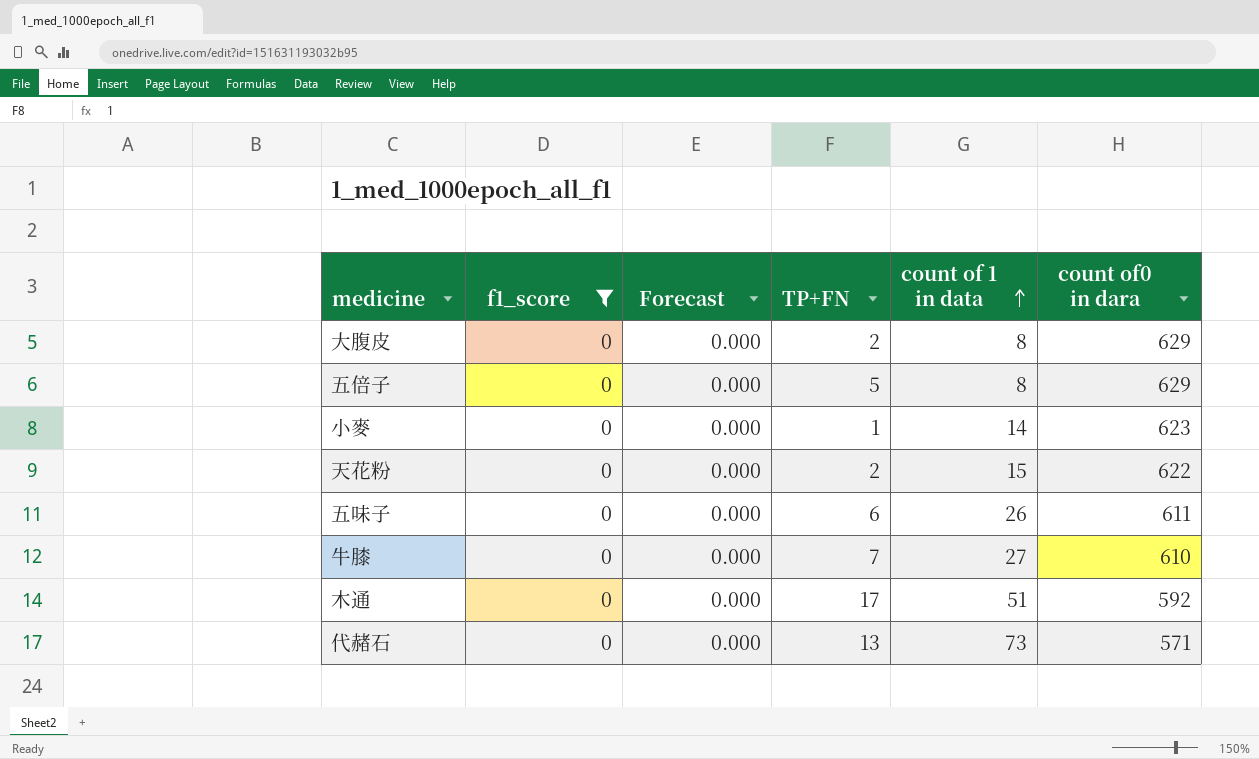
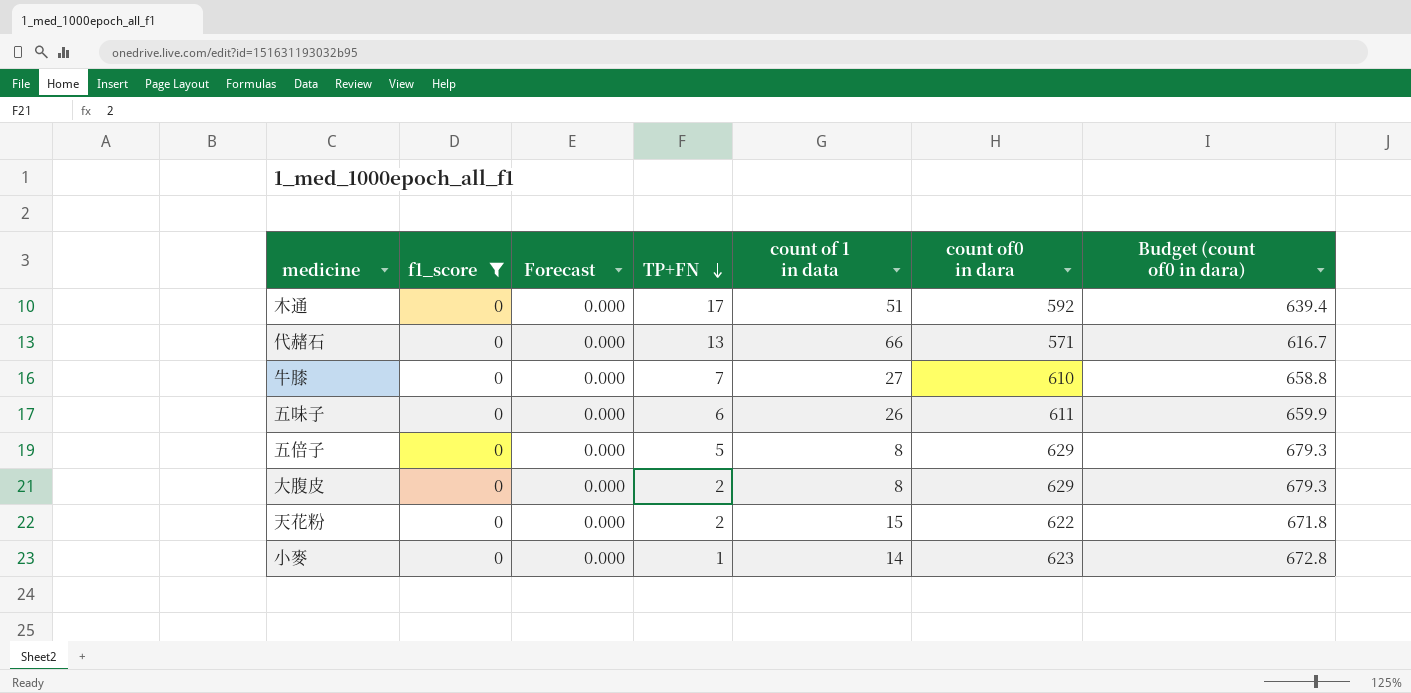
row order: count of 1 in data ascending -> TP+FN descending
column Budget (count of0 in dara) | formula: none -> [count of0 in dara] * 1.08
代赭石 | count of 1 in data: 73 -> 66

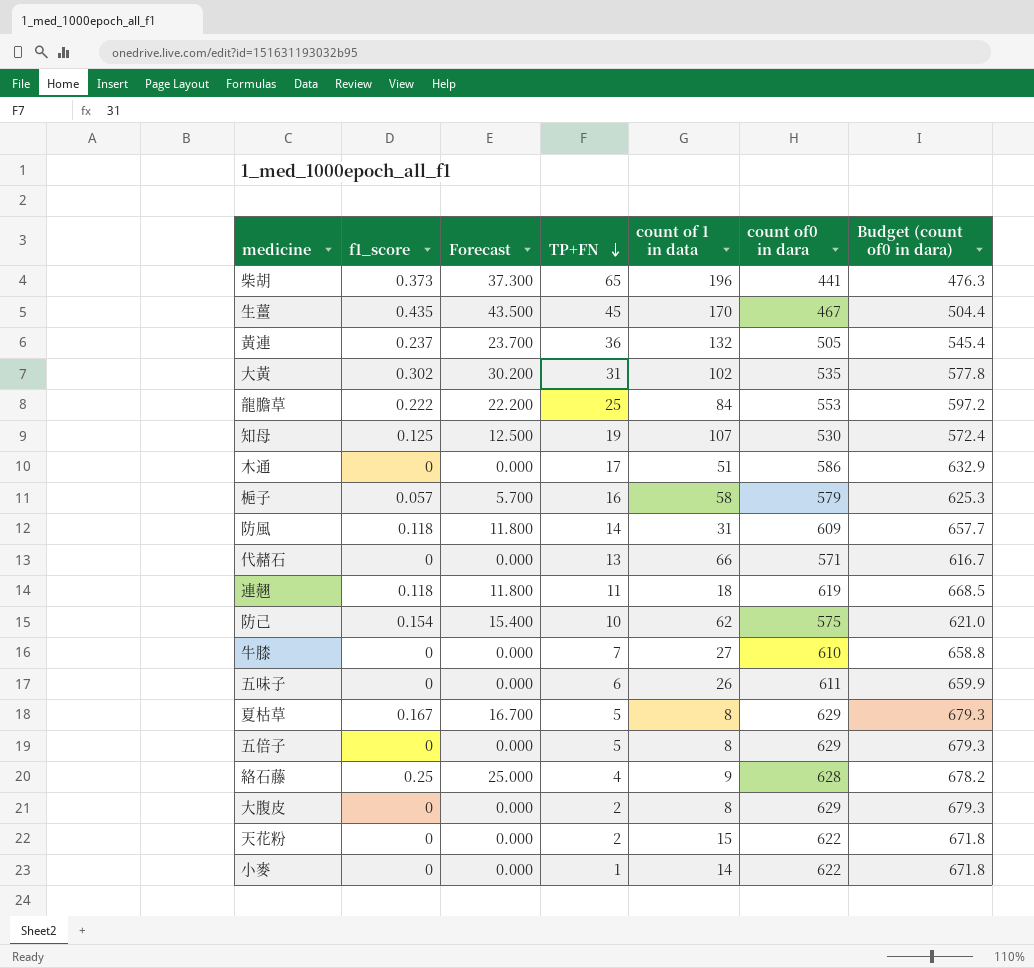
filter: f1_score = 0 -> none
木通 | count of0 in dara: 592 -> 586
木通 | Budget (count of0 in dara): 639.4 -> 632.9
小麥 | count of0 in dara: 623 -> 622
小麥 | Budget (count of0 in dara): 672.8 -> 671.8

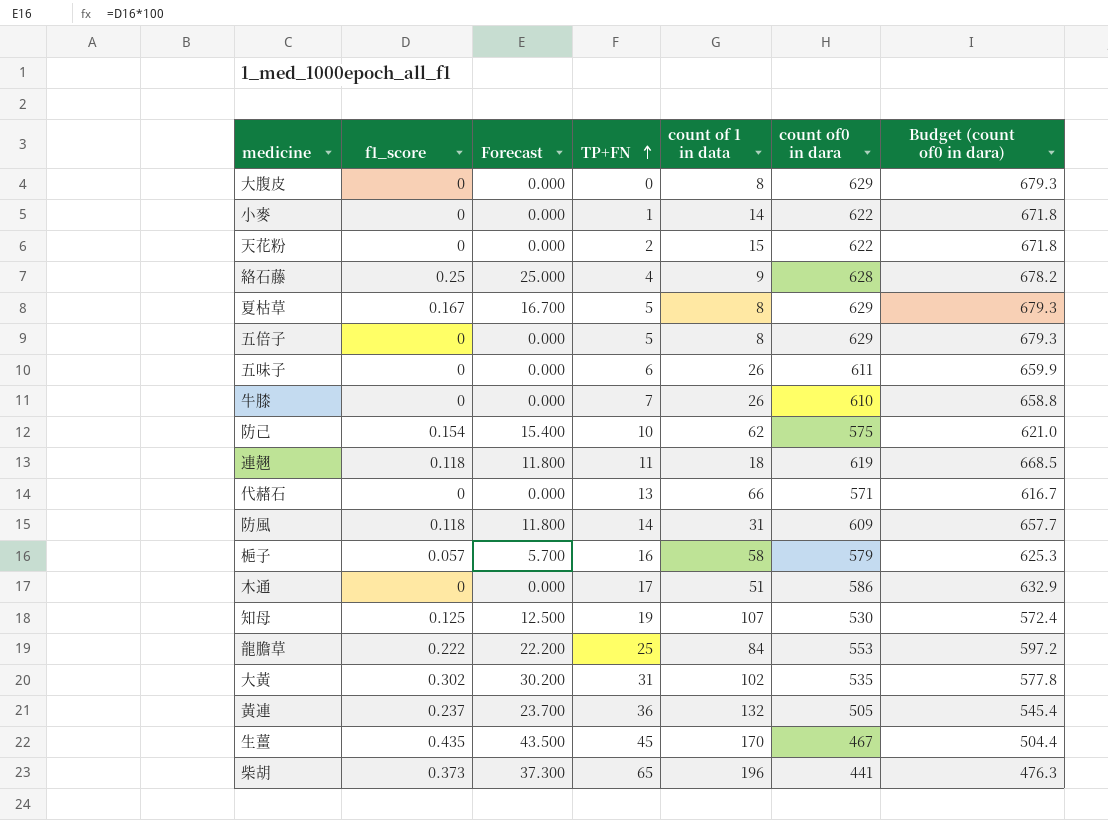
row order: TP+FN descending -> TP+FN ascending
大腹皮 | TP+FN: 2 -> 0
牛膝 | count of 1 in data: 27 -> 26

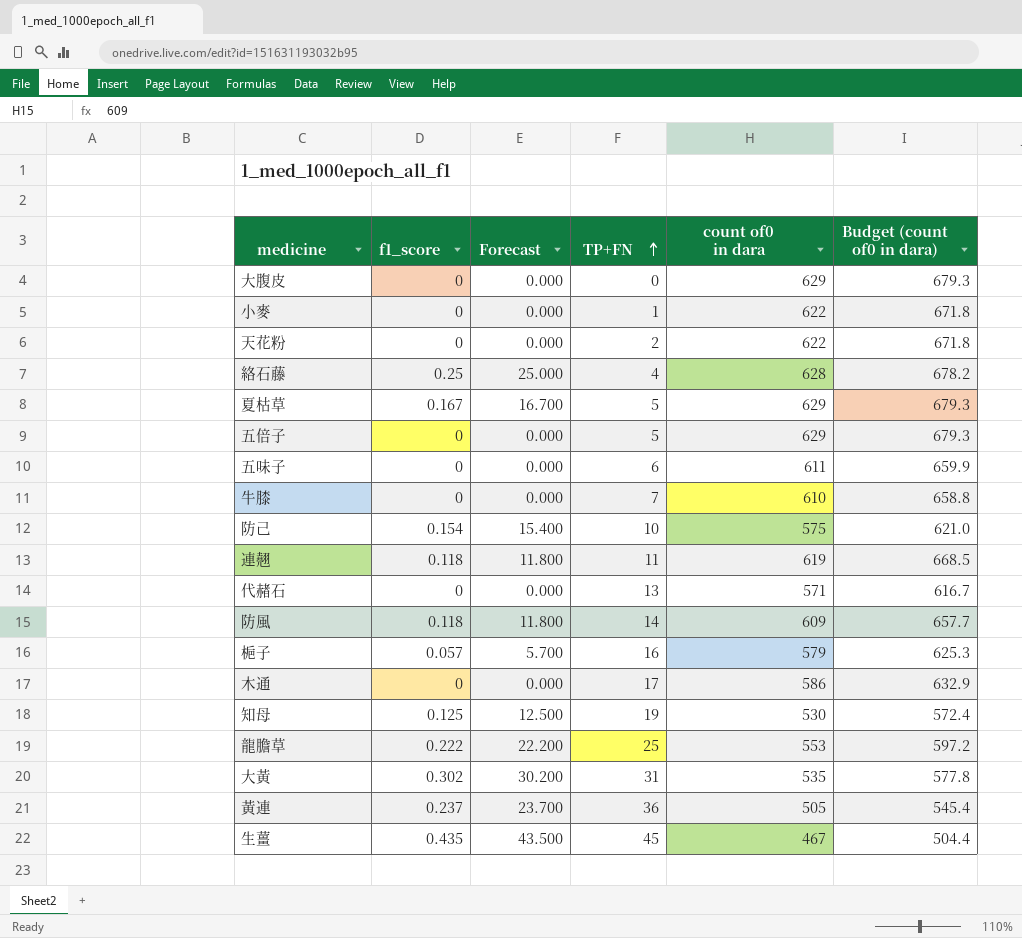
column count of 1 in data | position: 5 -> none
row 柴胡: 0.373 | 37.300 | 65 | 196 | 441 | 476.3 -> none

